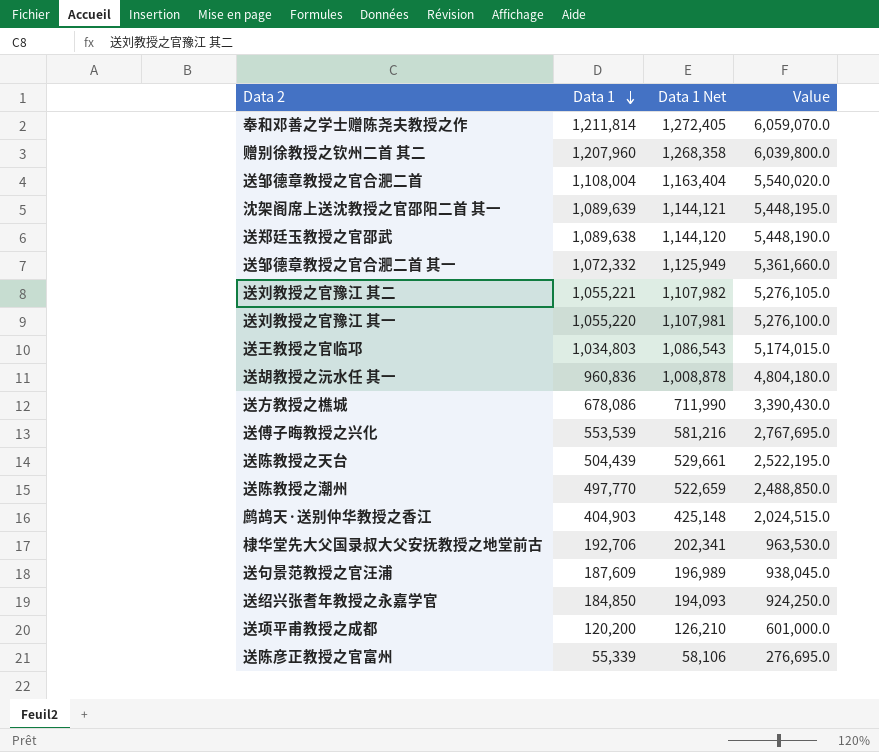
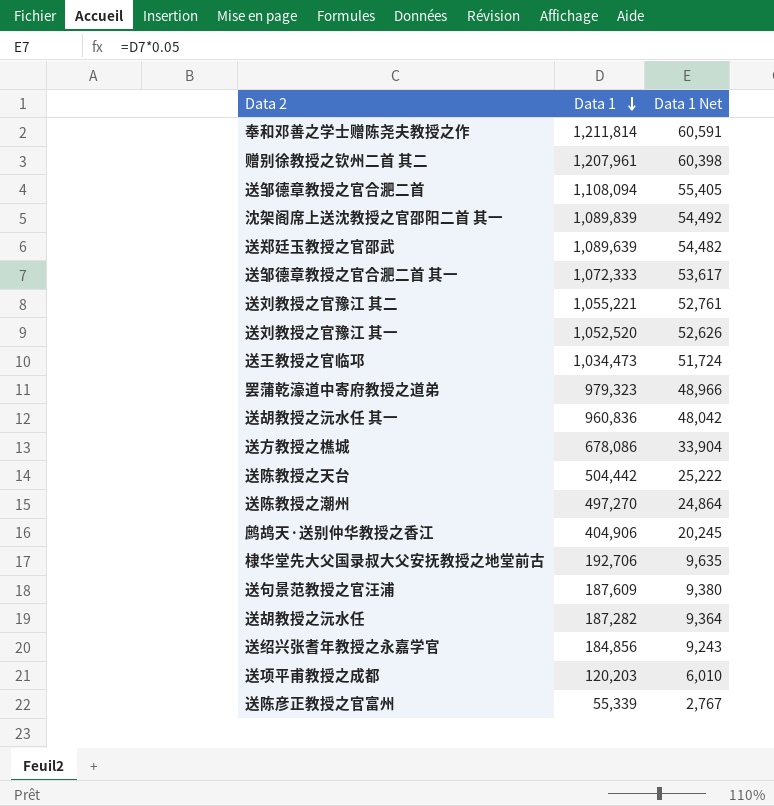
column Value | formula: [Data 1] * 5 -> none
column Data 1 Net | formula: [Data 1] * 1.05 -> [Data 1] * 0.05
row 送傅子晦教授之兴化: 553,539 | 581,216 | 2,767,695.0 -> none
赠别徐教授之钦州二首 其二 | Data 1: 1,207,960 -> 1,207,961
送邹德章教授之官合淝二首 | Data 1: 1,108,004 -> 1,108,094
沈架阁席上送沈教授之官邵阳二首 其一 | Data 1: 1,089,639 -> 1,089,839
送郑廷玉教授之官邵武 | Data 1: 1,089,638 -> 1,089,639
送邹德章教授之官合淝二首 其一 | Data 1: 1,072,332 -> 1,072,333
送刘教授之官豫江 其一 | Data 1: 1,055,220 -> 1,052,520
送王教授之官临邛 | Data 1: 1,034,803 -> 1,034,473
row 罢蒲乾濠道中寄府教授之道弟: none -> 979,323 | 48,966
送陈教授之天台 | Data 1: 504,439 -> 504,442
送陈教授之潮州 | Data 1: 497,770 -> 497,270
鹧鸪天·送别仲华教授之香江 | Data 1: 404,903 -> 404,906
row 送胡教授之沅水任: none -> 187,282 | 9,364
送绍兴张耆年教授之永嘉学官 | Data 1: 184,850 -> 184,856
送项平甫教授之成都 | Data 1: 120,200 -> 120,203

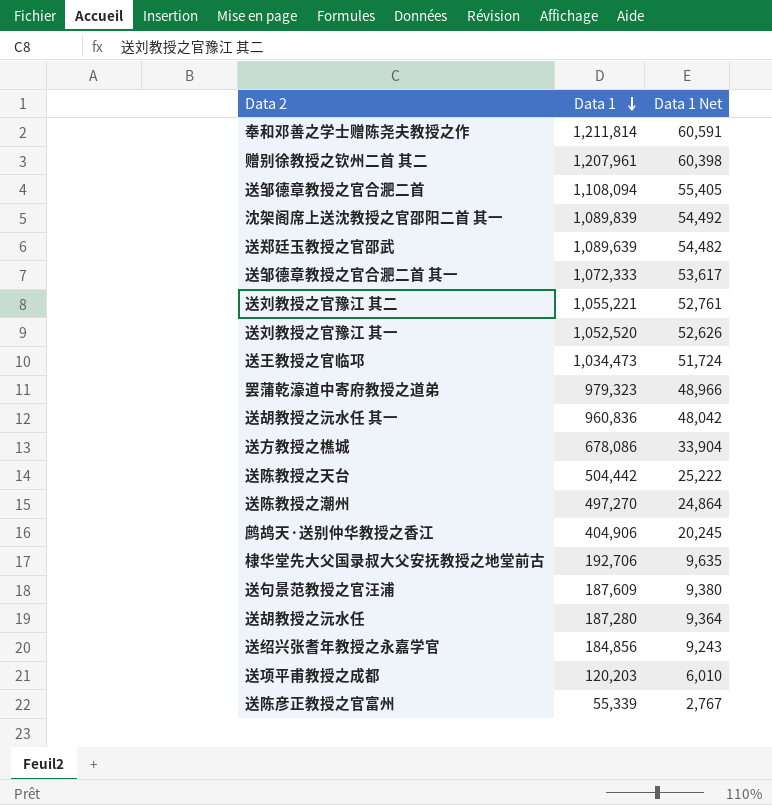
送胡教授之沅水任 | Data 1: 187,282 -> 187,280

